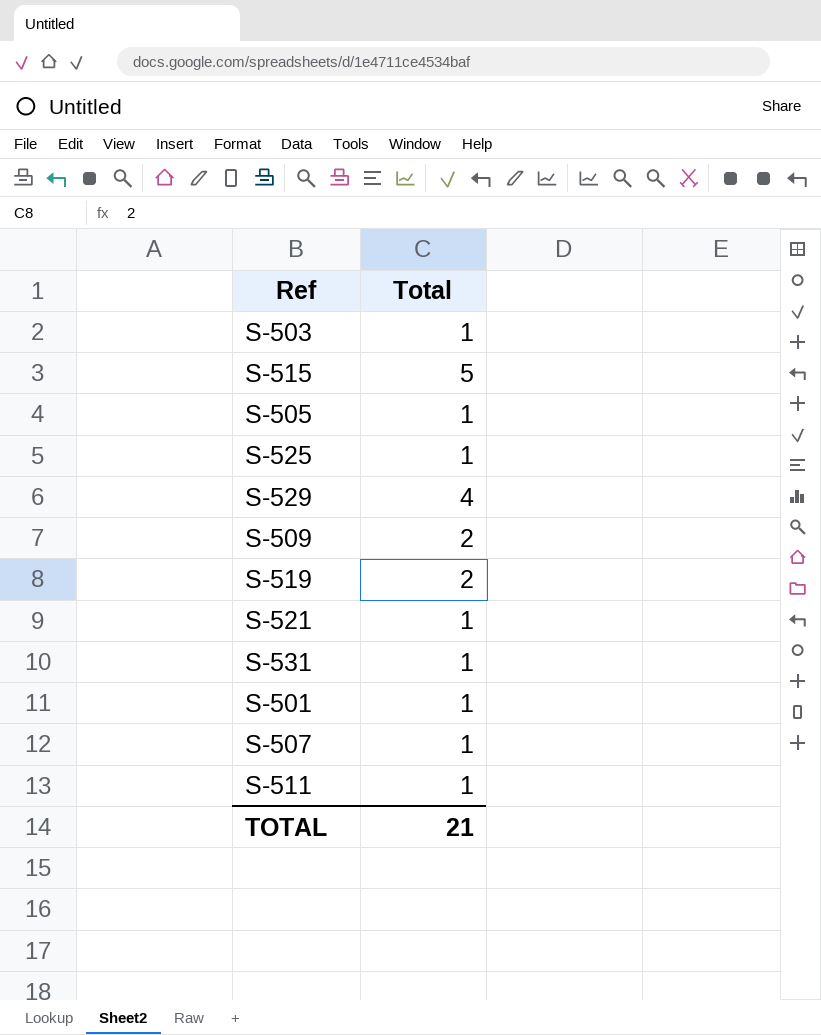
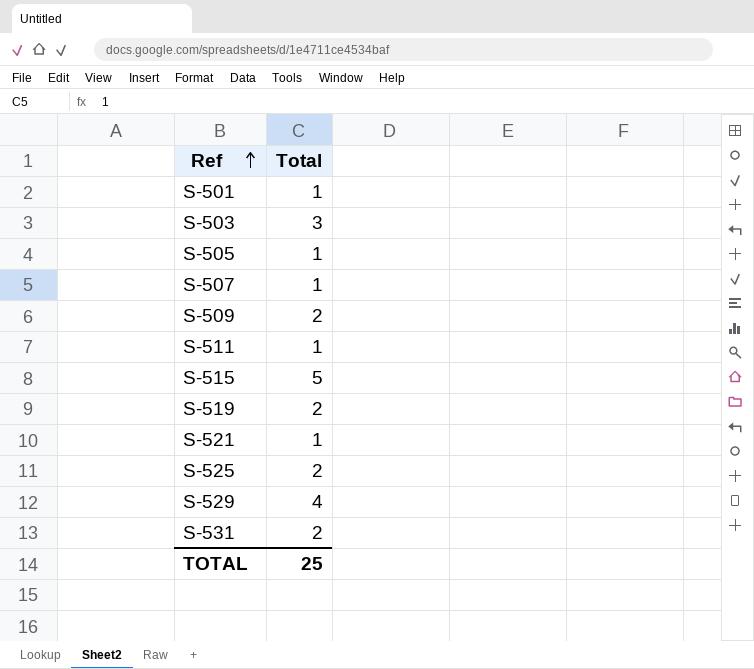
row order: none -> Ref ascending
S-503 | Total: 1 -> 3
S-525 | Total: 1 -> 2
S-531 | Total: 1 -> 2
TOTAL | Total: 21 -> 25

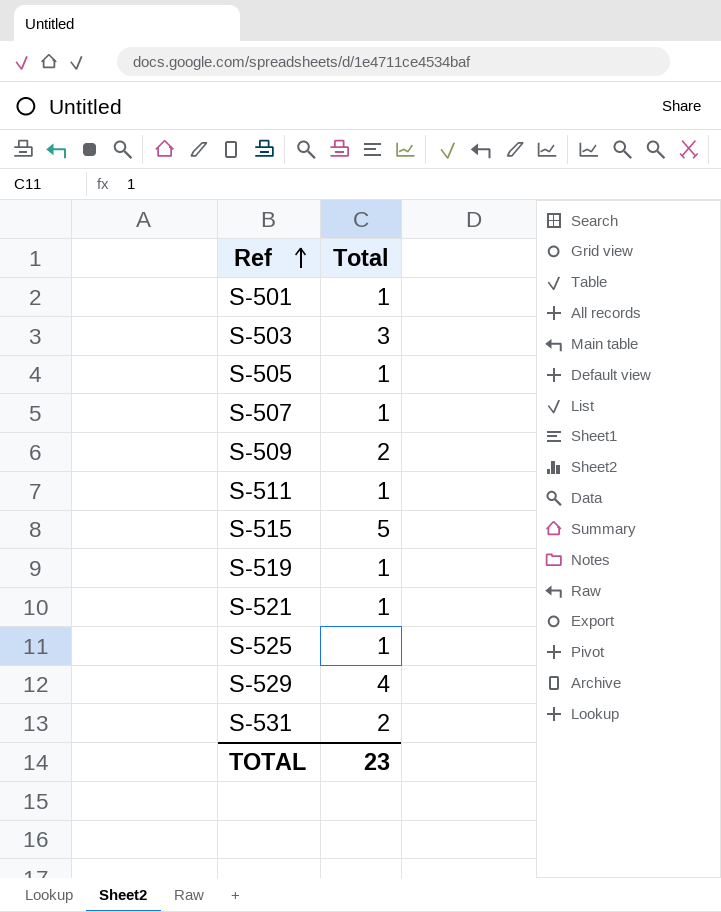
S-519 | Total: 2 -> 1
S-525 | Total: 2 -> 1
TOTAL | Total: 25 -> 23

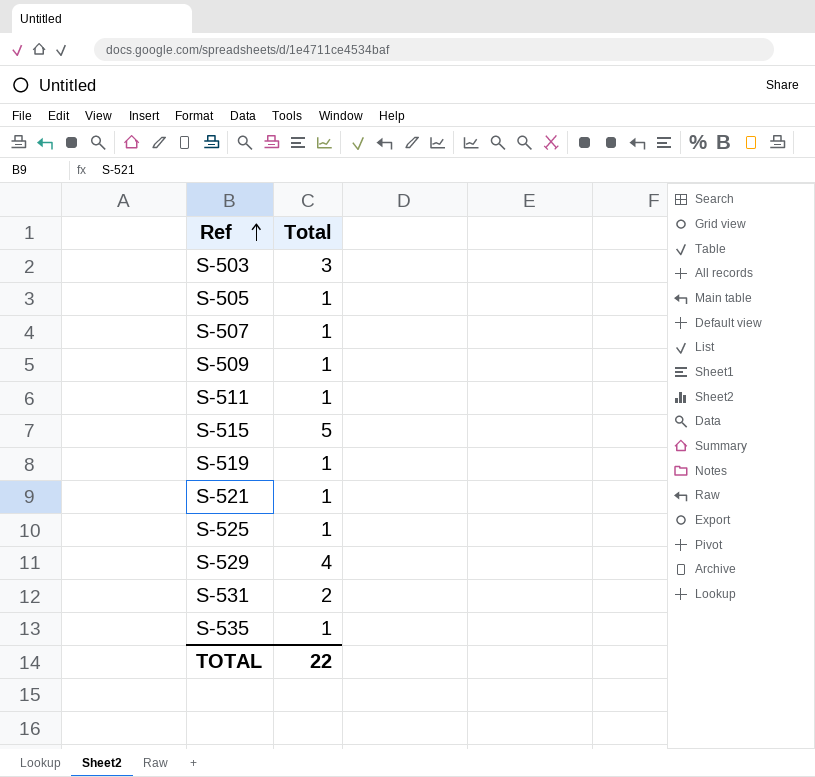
row S-501: 1 -> none
S-509 | Total: 2 -> 1
row S-535: none -> 1
TOTAL | Total: 23 -> 22

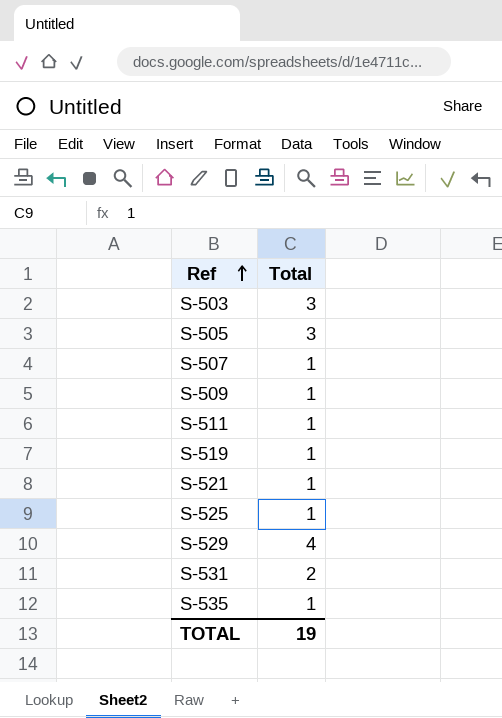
row S-515: 5 -> none
S-505 | Total: 1 -> 3
TOTAL | Total: 22 -> 19

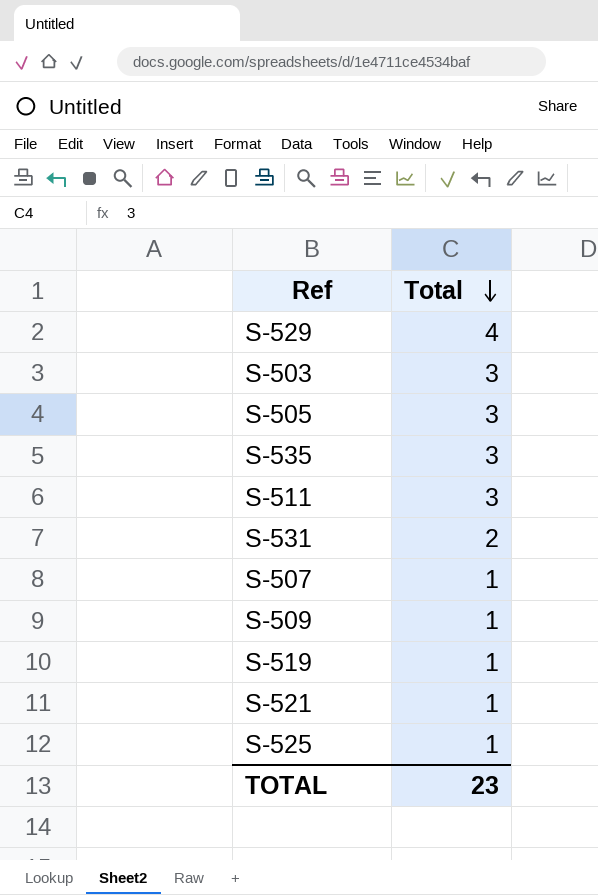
row order: Ref ascending -> Total descending
S-535 | Total: 1 -> 3
S-511 | Total: 1 -> 3
TOTAL | Total: 19 -> 23

